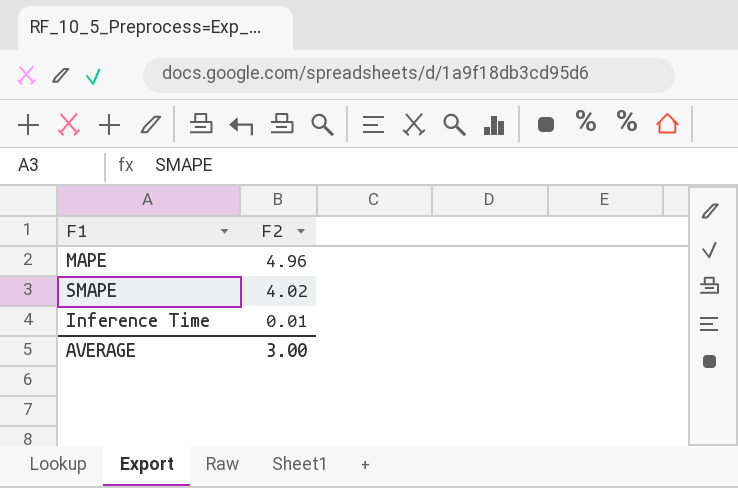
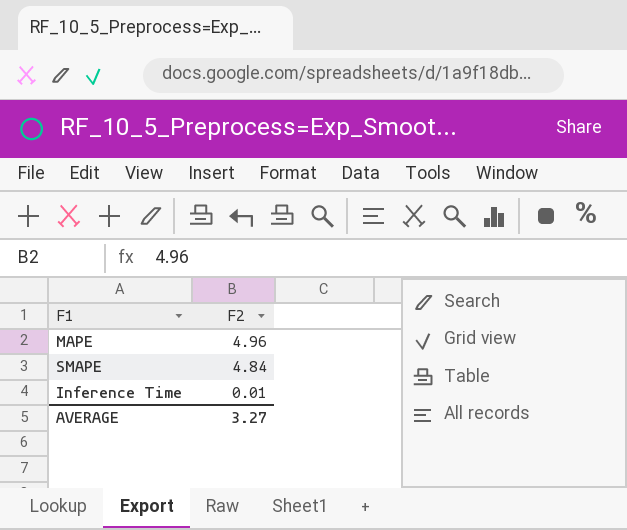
SMAPE | F2: 4.02 -> 4.84
AVERAGE | F2: 3.00 -> 3.27

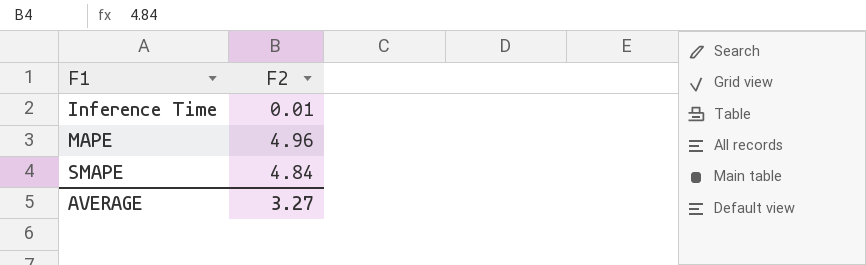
row order: F2 descending -> F1 ascending

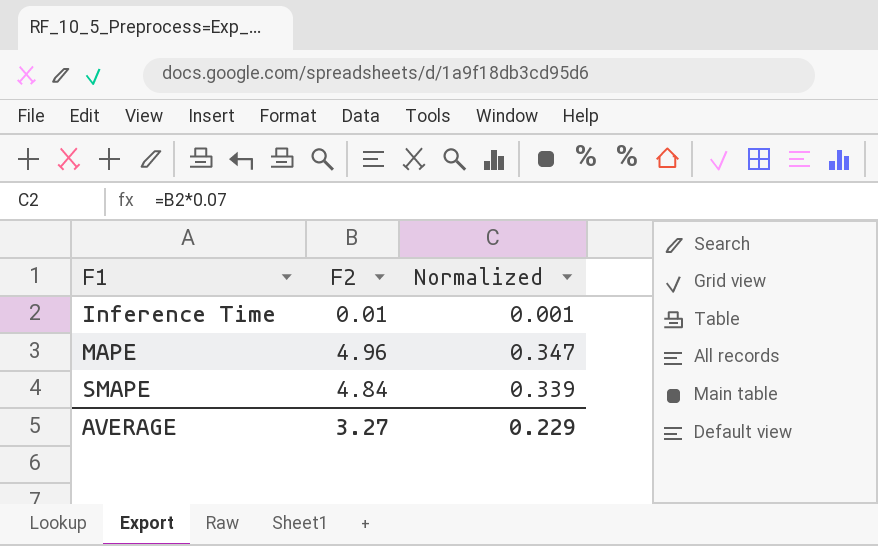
column Normalized | formula: none -> [F2] * 0.07

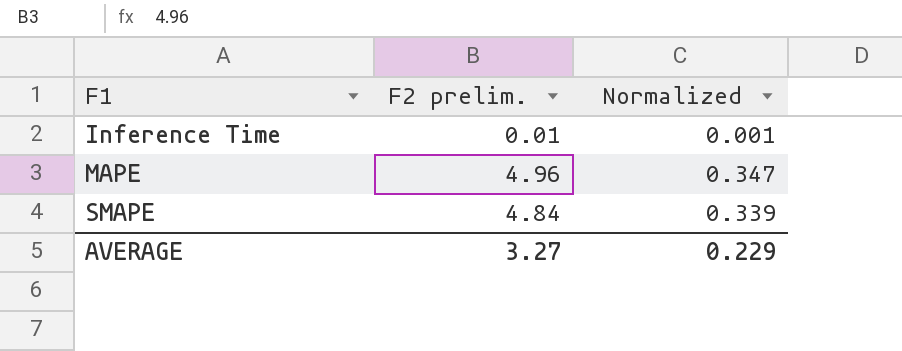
column name: F2 -> F2 prelim.

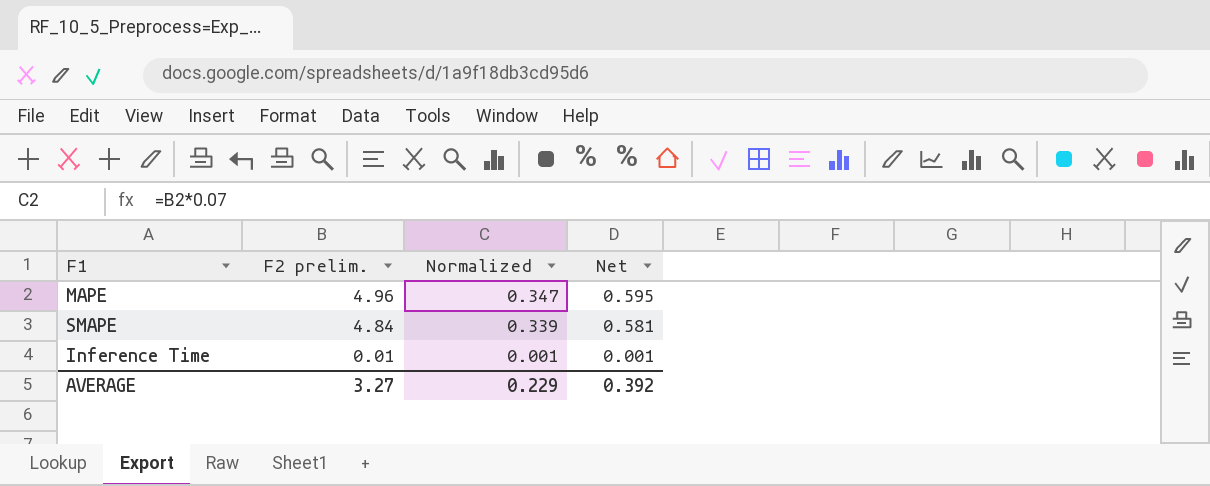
row order: F1 ascending -> F2 prelim. descending
column Net | formula: none -> [F2 prelim.] * 0.12

